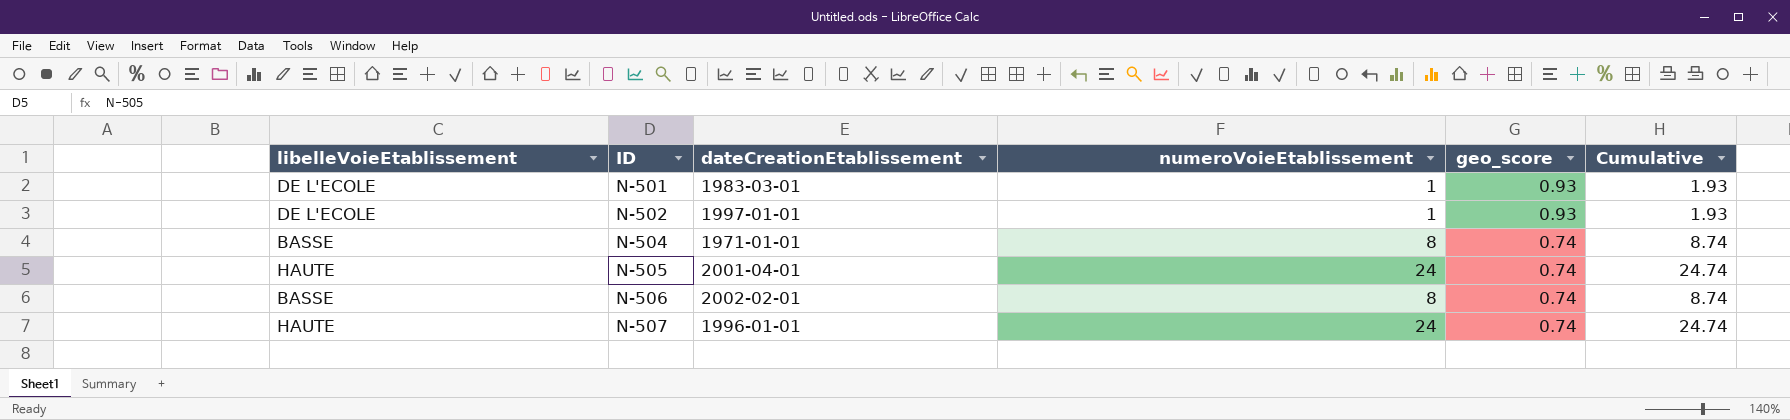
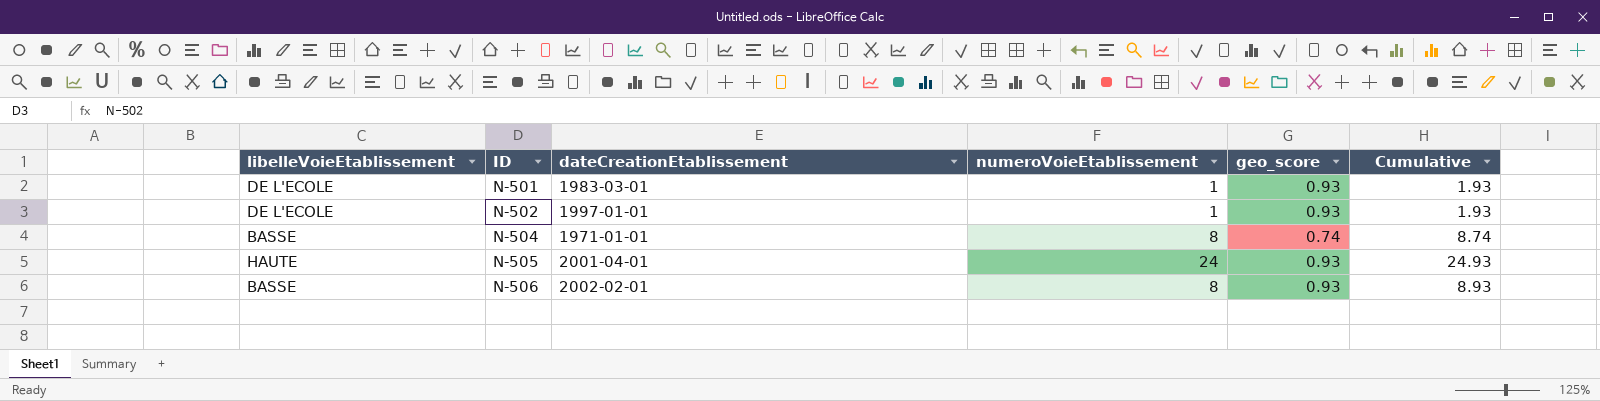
row N-507: HAUTE | 1996-01-01 | 24 | 0.74 | 24.74 -> none
N-505 | geo_score: 0.74 -> 0.93
N-505 | Cumulative: 24.74 -> 24.93
N-506 | geo_score: 0.74 -> 0.93
N-506 | Cumulative: 8.74 -> 8.93

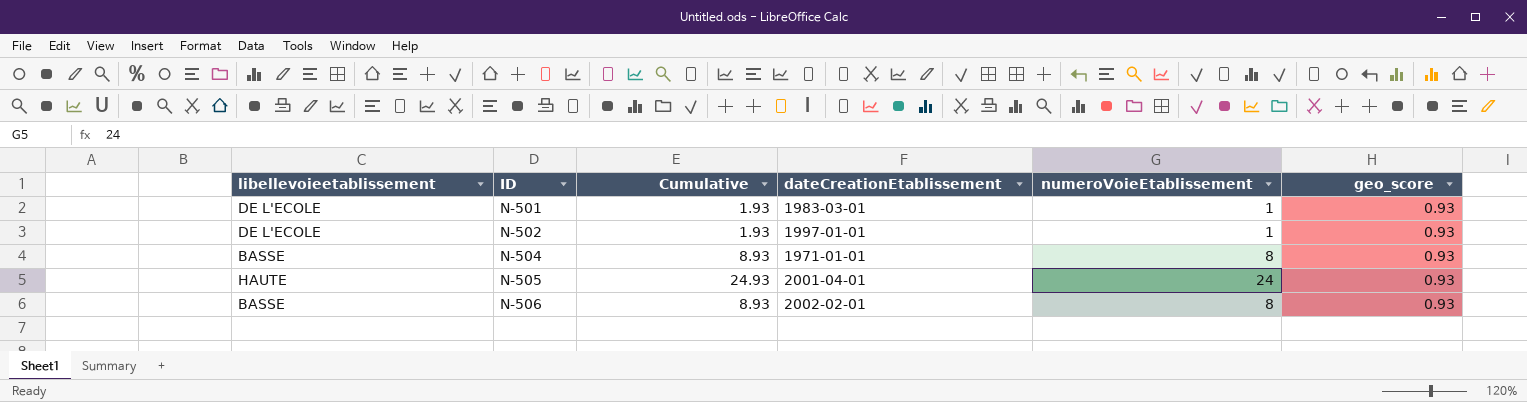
column name: libelleVoieEtablissement -> libellevoieetablissement
column Cumulative | position: 6 -> 3
N-504 | Cumulative: 8.74 -> 8.93
N-504 | geo_score: 0.74 -> 0.93

